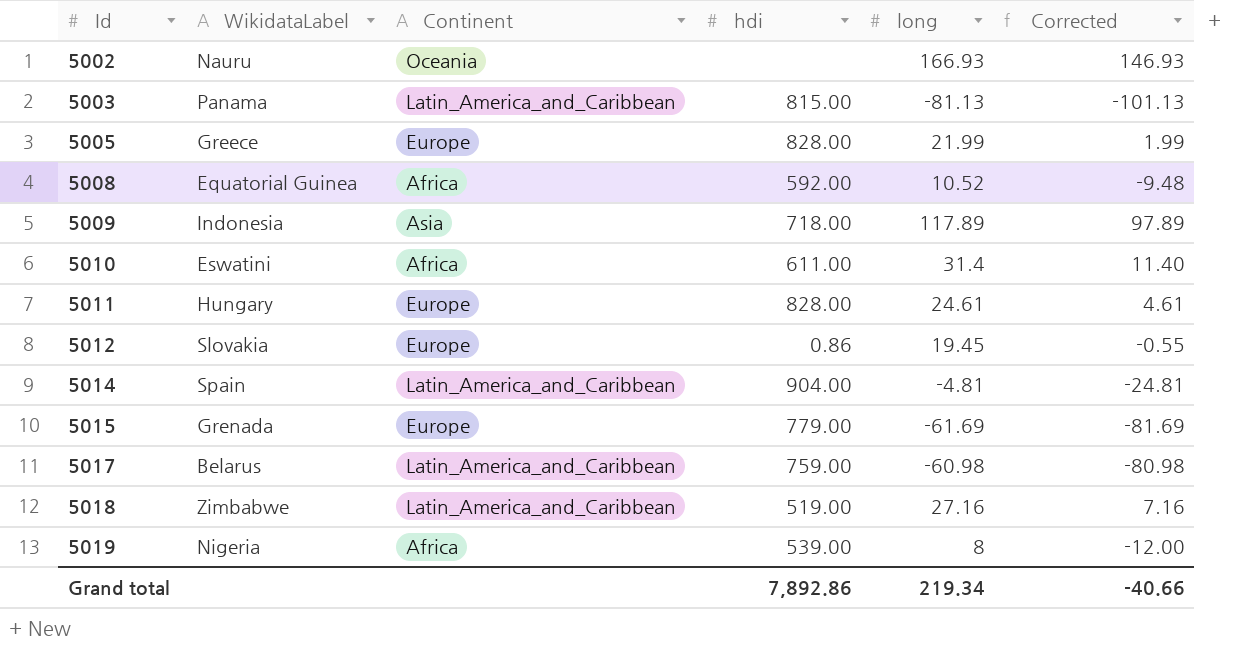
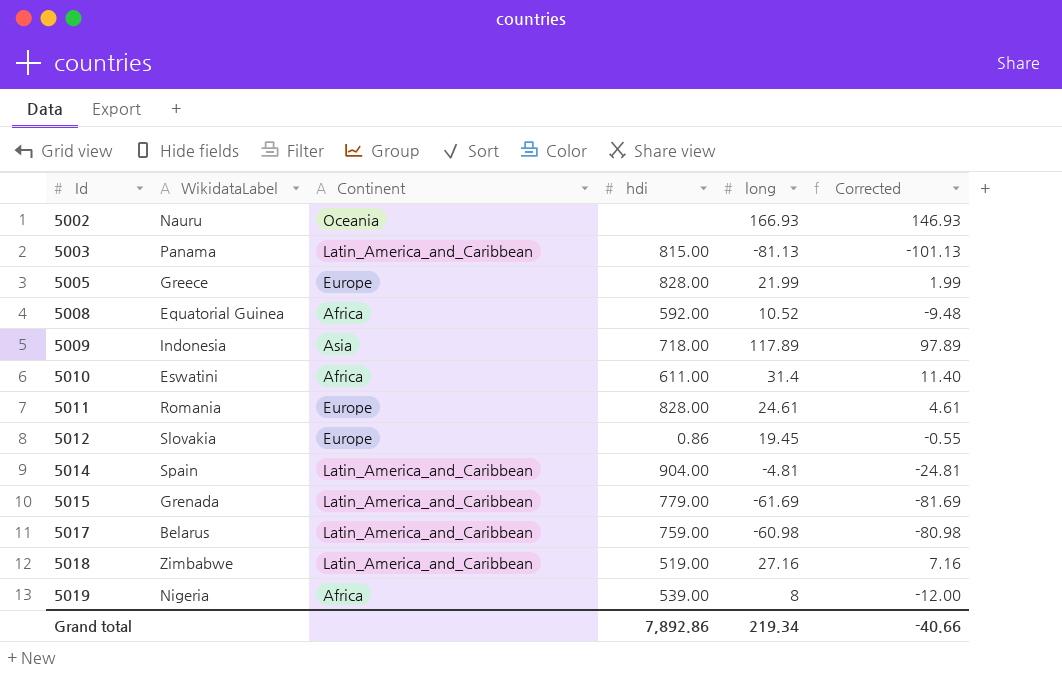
5011 | WikidataLabel: Hungary -> Romania
5015 | Continent: Europe -> Latin_America_and_Caribbean

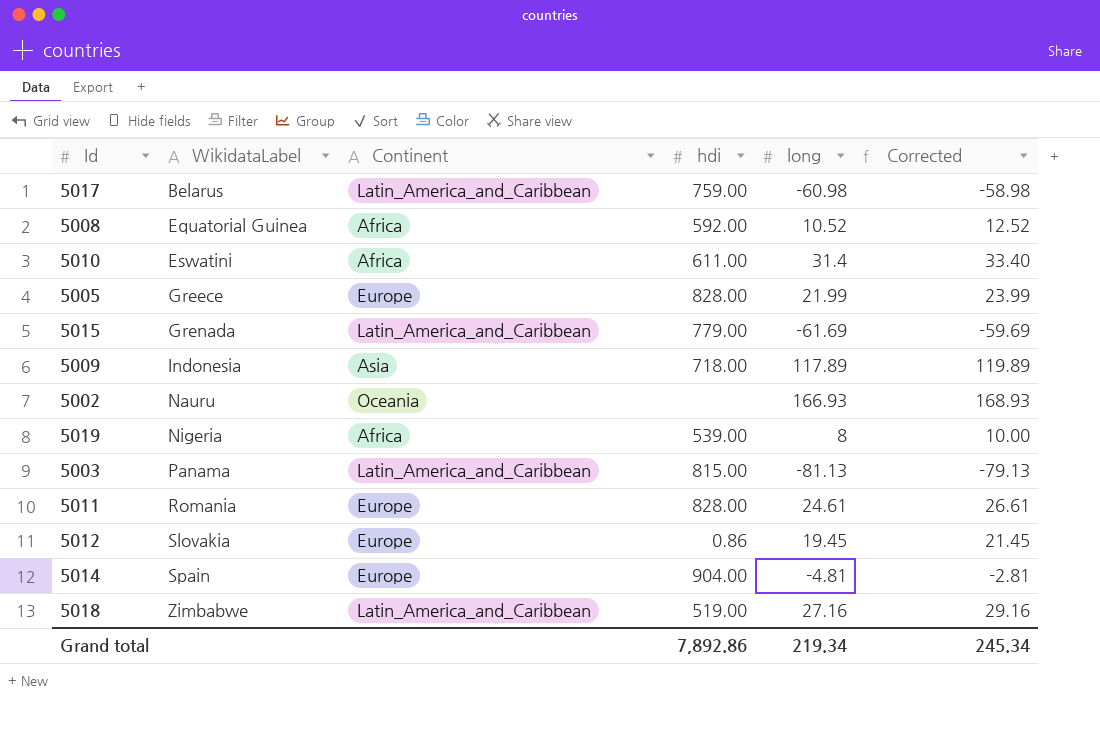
row order: Id ascending -> WikidataLabel ascending
column Corrected | formula: [long] - 20 -> [long] + 2
5014 | Continent: Latin_America_and_Caribbean -> Europe
Grand total | Corrected: -40.66 -> 245.34

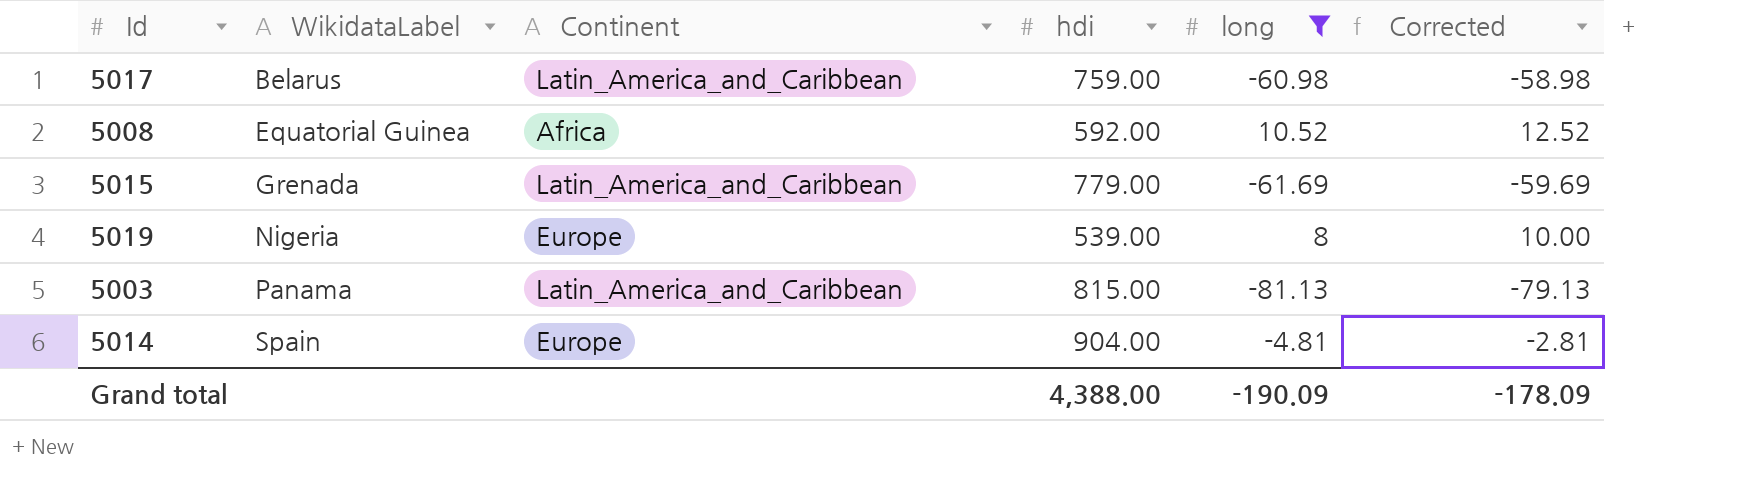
filter: none -> long <= 10.52
5019 | Continent: Africa -> Europe
Grand total | hdi: 7,892.86 -> 4,388.00
Grand total | long: 219.34 -> -190.09
Grand total | Corrected: 245.34 -> -178.09

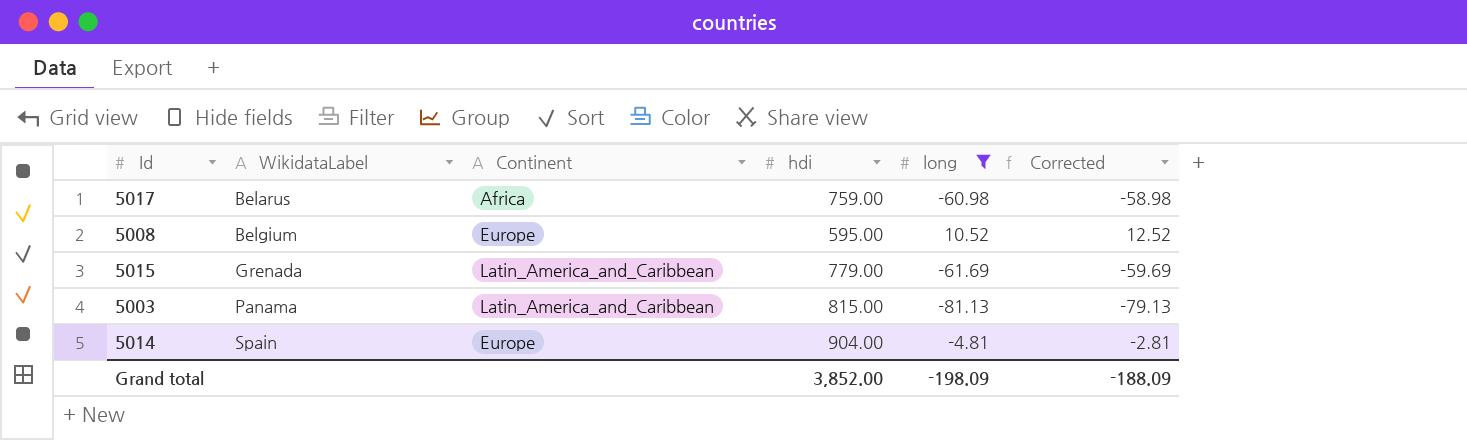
row 5019: Nigeria | Europe | 539.00 | 8 | 10.00 -> none
5017 | Continent: Latin_America_and_Caribbean -> Africa
5008 | WikidataLabel: Equatorial Guinea -> Belgium
5008 | Continent: Africa -> Europe
5008 | hdi: 592.00 -> 595.00
Grand total | hdi: 4,388.00 -> 3,852.00
Grand total | long: -190.09 -> -198.09
Grand total | Corrected: -178.09 -> -188.09

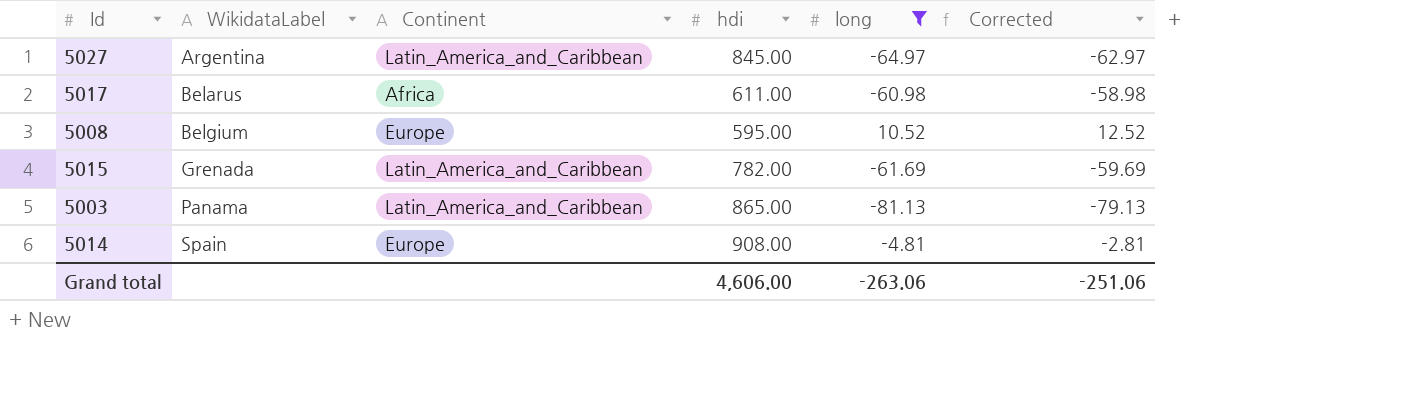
row 5027: none -> Argentina | Latin_America_and_Caribbean | 845.00 | -64.97 | -62.97
5017 | hdi: 759.00 -> 611.00
5015 | hdi: 779.00 -> 782.00
5003 | hdi: 815.00 -> 865.00
5014 | hdi: 904.00 -> 908.00
Grand total | hdi: 3,852.00 -> 4,606.00
Grand total | long: -198.09 -> -263.06
Grand total | Corrected: -188.09 -> -251.06

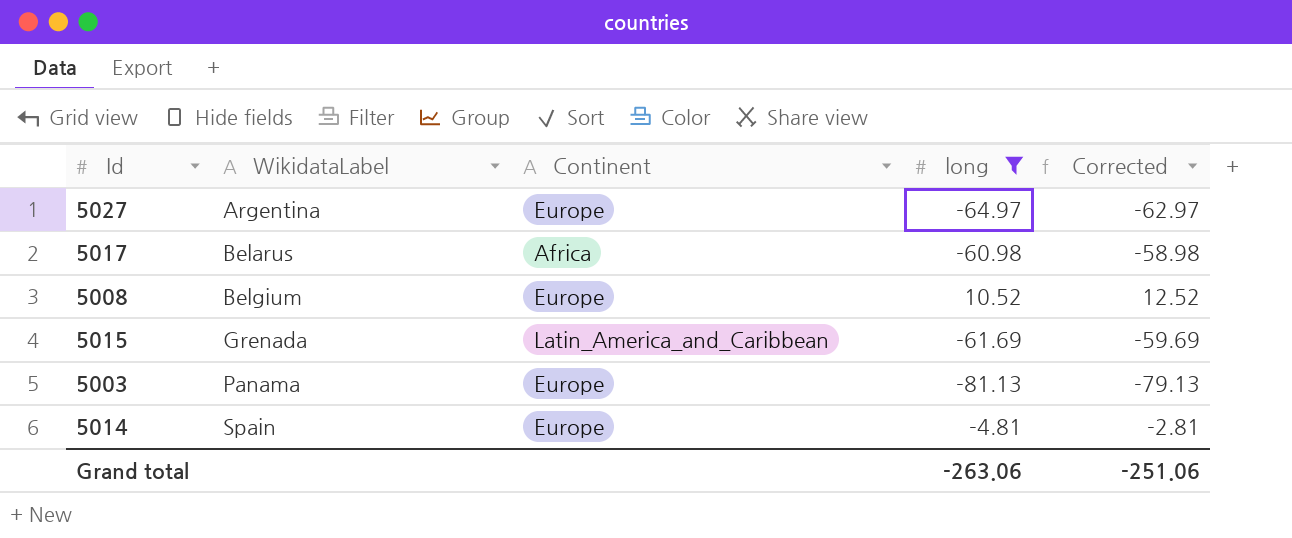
column hdi | position: 4 -> none
5027 | Continent: Latin_America_and_Caribbean -> Europe
5003 | Continent: Latin_America_and_Caribbean -> Europe

